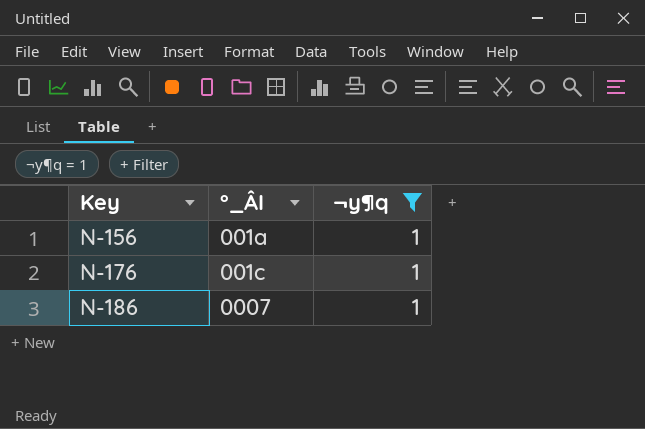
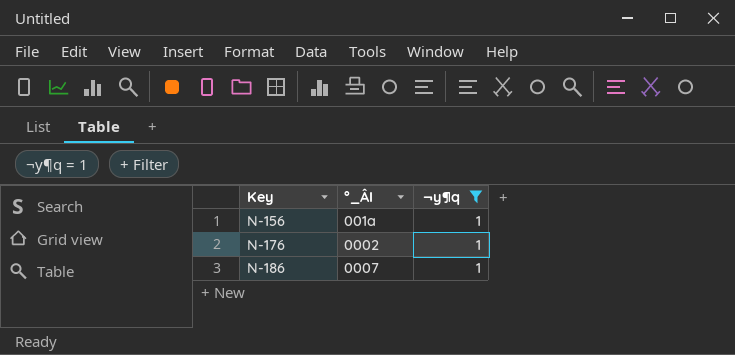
N-176 | °_ÂI: 001c -> 0002

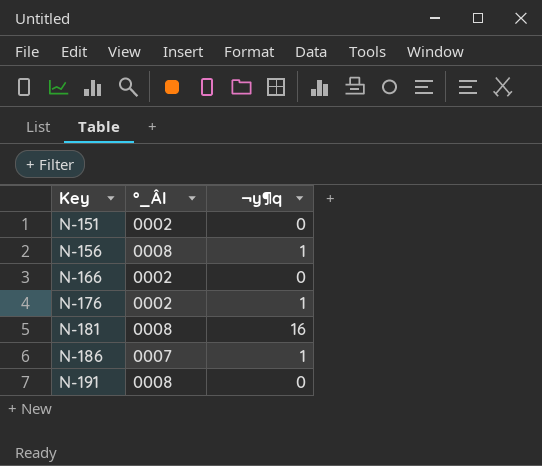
filter: ¬y¶q = 1 -> none
N-156 | °_ÂI: 001a -> 0008

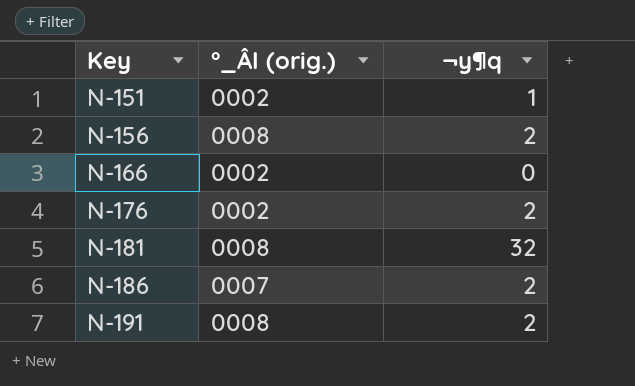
column name: °_ÂI -> °_ÂI (orig.)
N-151 | ¬y¶q: 0 -> 1
N-156 | ¬y¶q: 1 -> 2
N-176 | ¬y¶q: 1 -> 2
N-181 | ¬y¶q: 16 -> 32
N-186 | ¬y¶q: 1 -> 2
N-191 | ¬y¶q: 0 -> 2

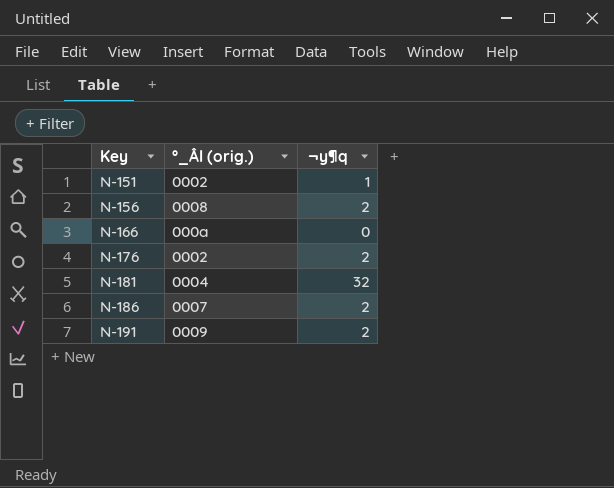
N-166 | °_ÂI (orig.): 0002 -> 000a
N-181 | °_ÂI (orig.): 0008 -> 0004
N-191 | °_ÂI (orig.): 0008 -> 0009

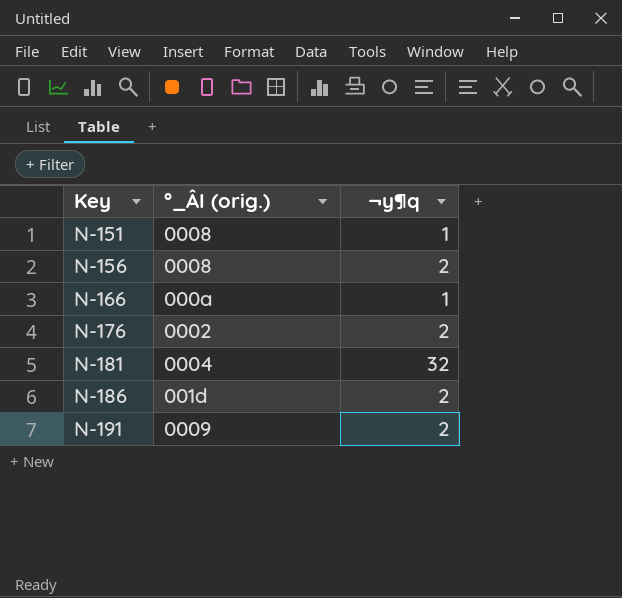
N-151 | °_ÂI (orig.): 0002 -> 0008
N-166 | ¬y¶q: 0 -> 1
N-186 | °_ÂI (orig.): 0007 -> 001d

